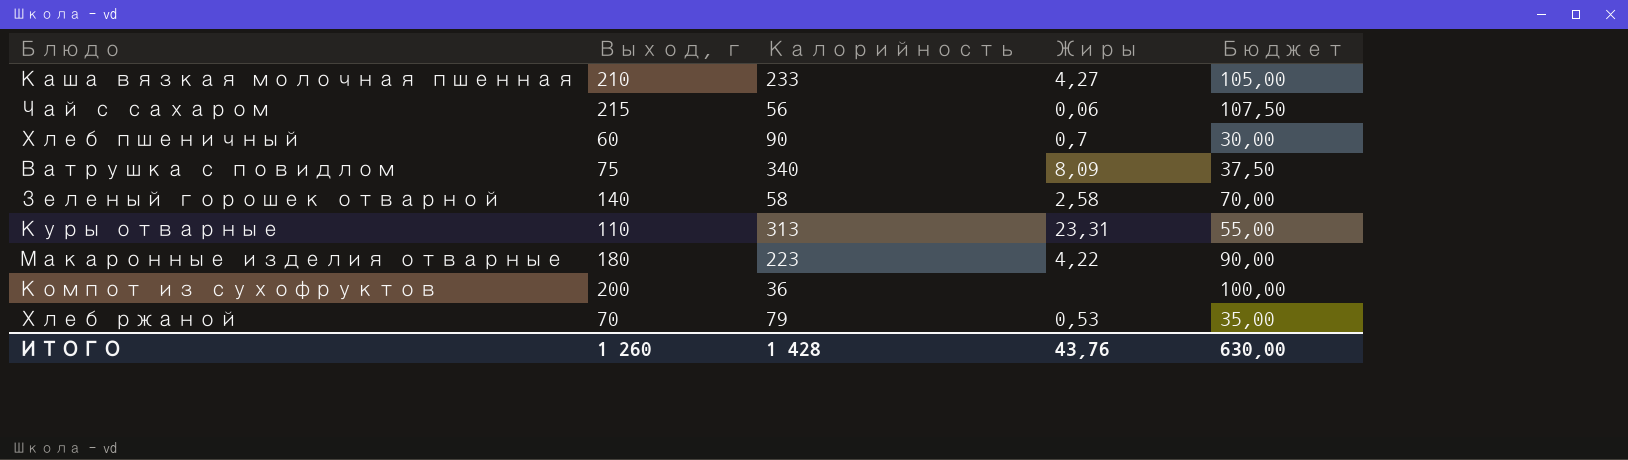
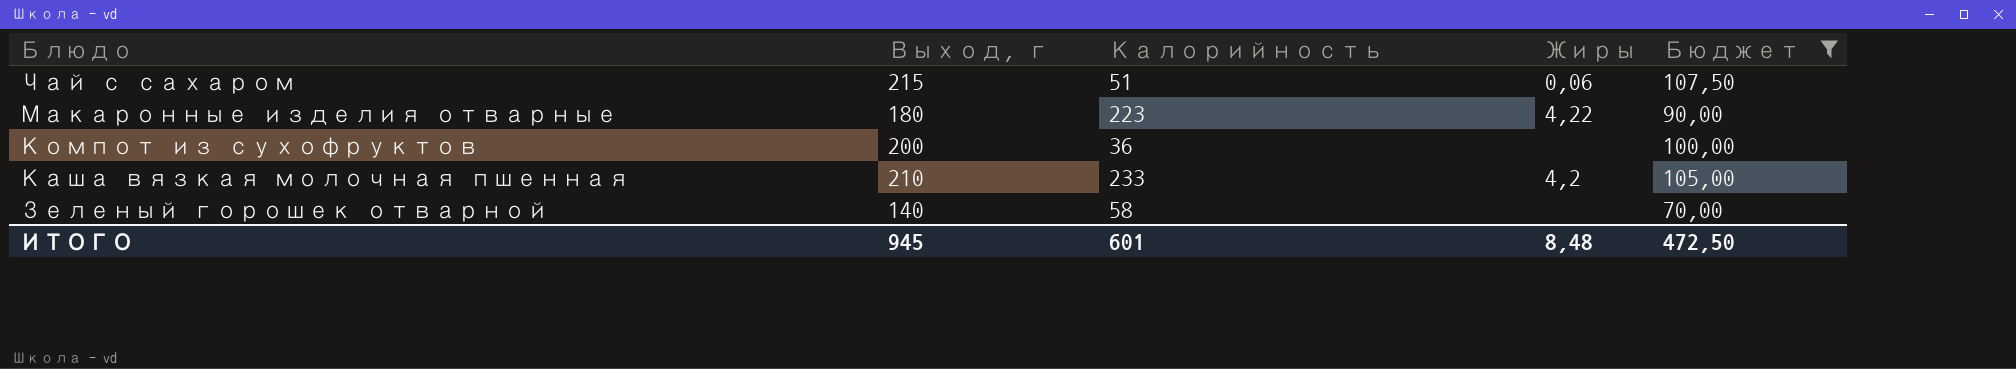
filter: none -> Бюджет >= 70,00
row order: none -> Блюдо descending
Чай с сахаром | Калорийность: 56 -> 51
Каша вязкая молочная пшенная | Жиры: 4,27 -> 4,2
Зеленый горошек отварной | Жиры: 2,58 -> none
ИТОГО | Выход, г: 1 260 -> 945
ИТОГО | Калорийность: 1 428 -> 601
ИТОГО | Жиры: 43,76 -> 8,48
ИТОГО | Бюджет: 630,00 -> 472,50

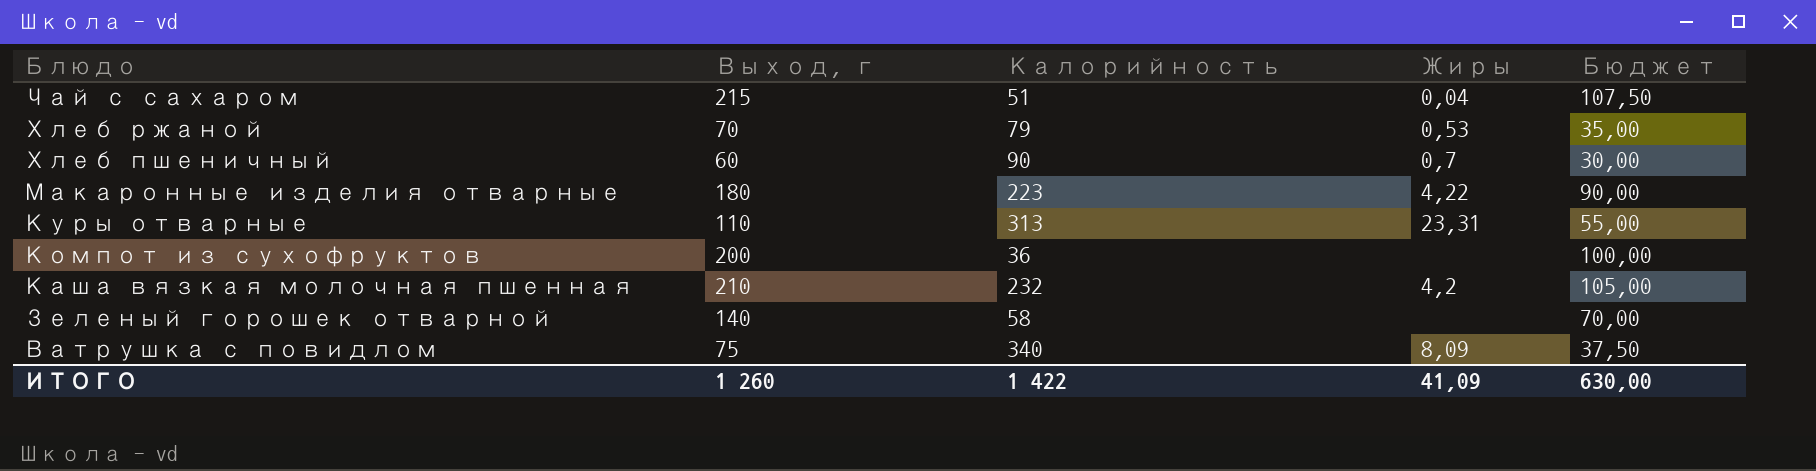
filter: Бюджет >= 70,00 -> none
Чай с сахаром | Жиры: 0,06 -> 0,04
Каша вязкая молочная пшенная | Калорийность: 233 -> 232
ИТОГО | Выход, г: 945 -> 1 260
ИТОГО | Калорийность: 601 -> 1 422
ИТОГО | Жиры: 8,48 -> 41,09
ИТОГО | Бюджет: 472,50 -> 630,00

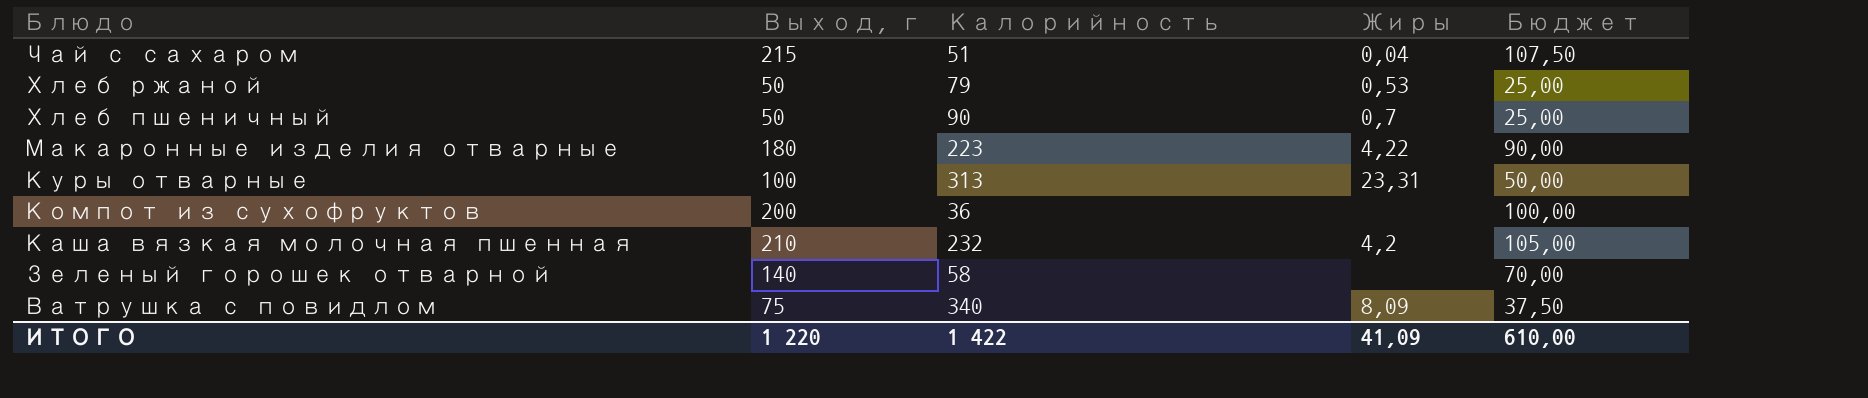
Хлеб ржаной | Выход, г: 70 -> 50
Хлеб ржаной | Бюджет: 35,00 -> 25,00
Хлеб пшеничный | Выход, г: 60 -> 50
Хлеб пшеничный | Бюджет: 30,00 -> 25,00
Куры отварные | Выход, г: 110 -> 100
Куры отварные | Бюджет: 55,00 -> 50,00
ИТОГО | Выход, г: 1 260 -> 1 220
ИТОГО | Бюджет: 630,00 -> 610,00

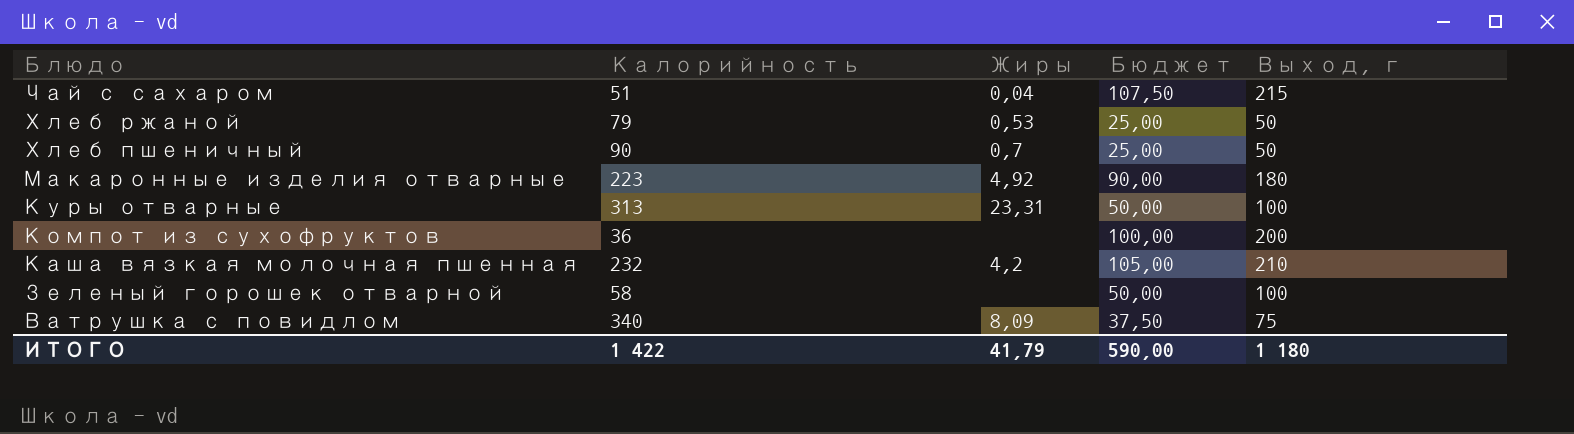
column Выход, г | position: 2 -> 5
Макаронные изделия отварные | Жиры: 4,22 -> 4,92
Зеленый горошек отварной | Бюджет: 70,00 -> 50,00
Зеленый горошек отварной | Выход, г: 140 -> 100
ИТОГО | Жиры: 41,09 -> 41,79
ИТОГО | Бюджет: 610,00 -> 590,00
ИТОГО | Выход, г: 1 220 -> 1 180

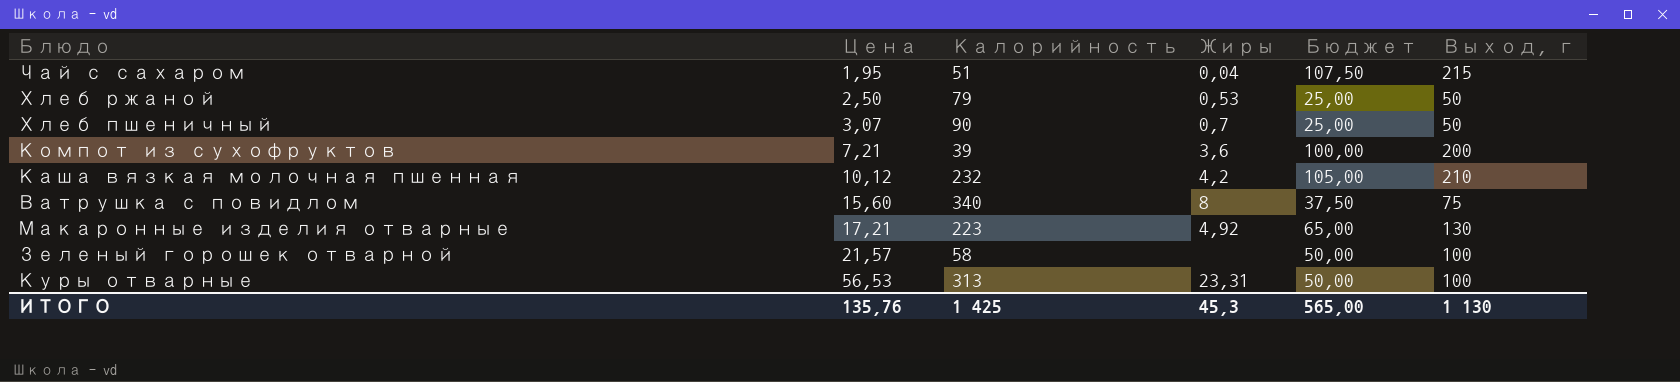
row order: Блюдо descending -> Цена ascending
column Цена | position: none -> 2
Компот из сухофруктов | Калорийность: 36 -> 39
Компот из сухофруктов | Жиры: none -> 3,6
Ватрушка с повидлом | Жиры: 8,09 -> 8
Макаронные изделия отварные | Бюджет: 90,00 -> 65,00
Макаронные изделия отварные | Выход, г: 180 -> 130
ИТОГО | Калорийность: 1 422 -> 1 425
ИТОГО | Жиры: 41,79 -> 45,3
ИТОГО | Бюджет: 590,00 -> 565,00
ИТОГО | Выход, г: 1 180 -> 1 130

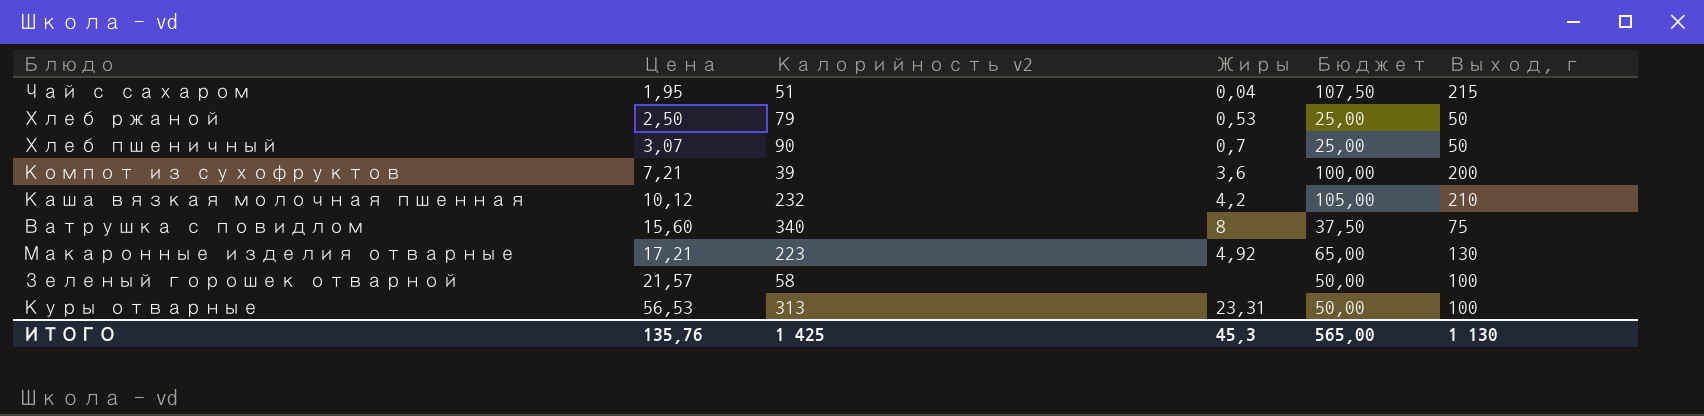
column name: Калорийность -> Калорийность v2

